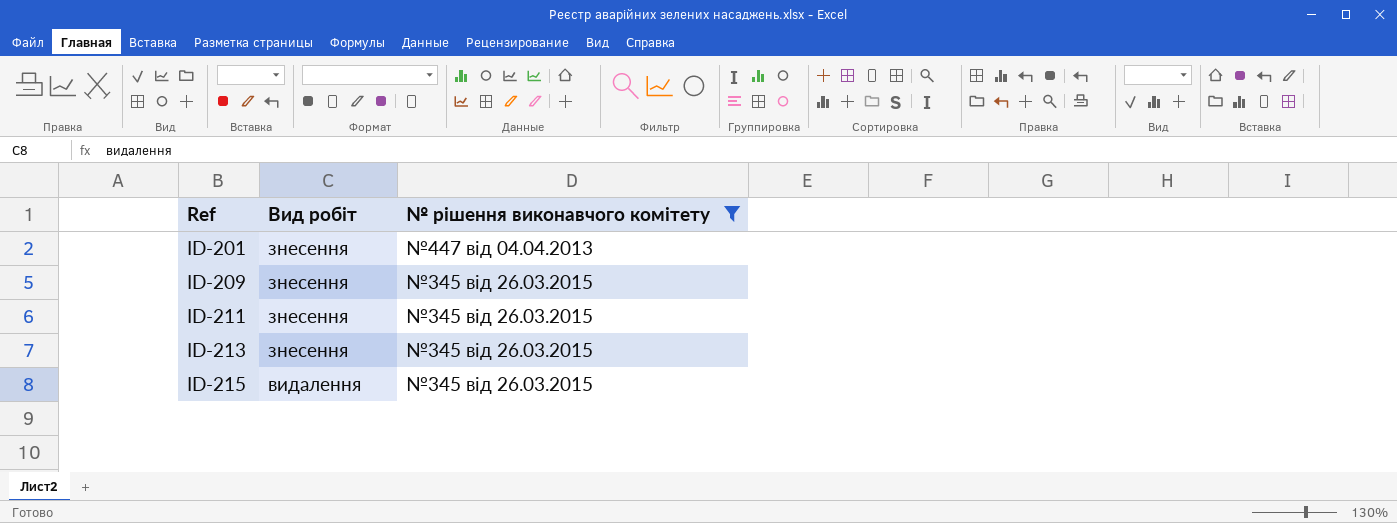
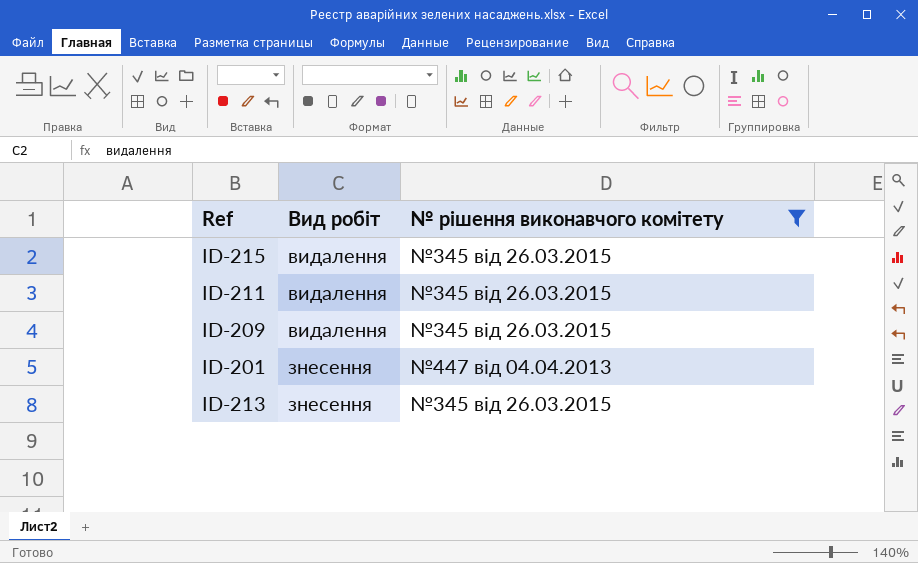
row order: Ref ascending -> Вид робіт ascending
ID-211 | Вид робіт: знесення -> видалення
ID-209 | Вид робіт: знесення -> видалення

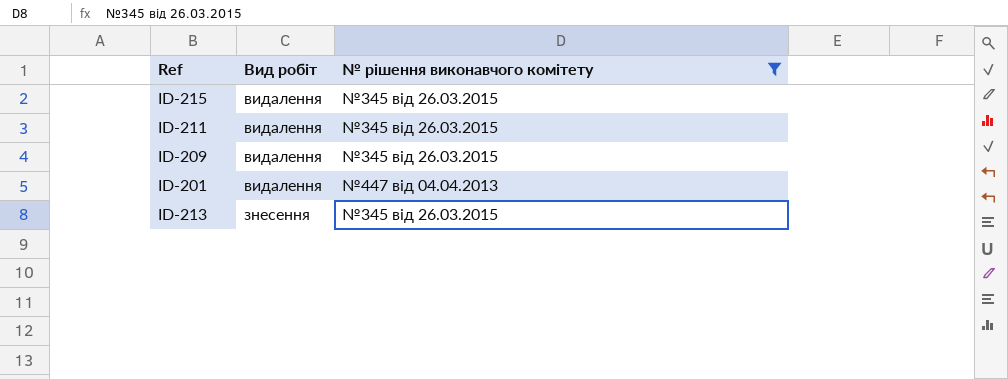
ID-201 | Вид робіт: знесення -> видалення

